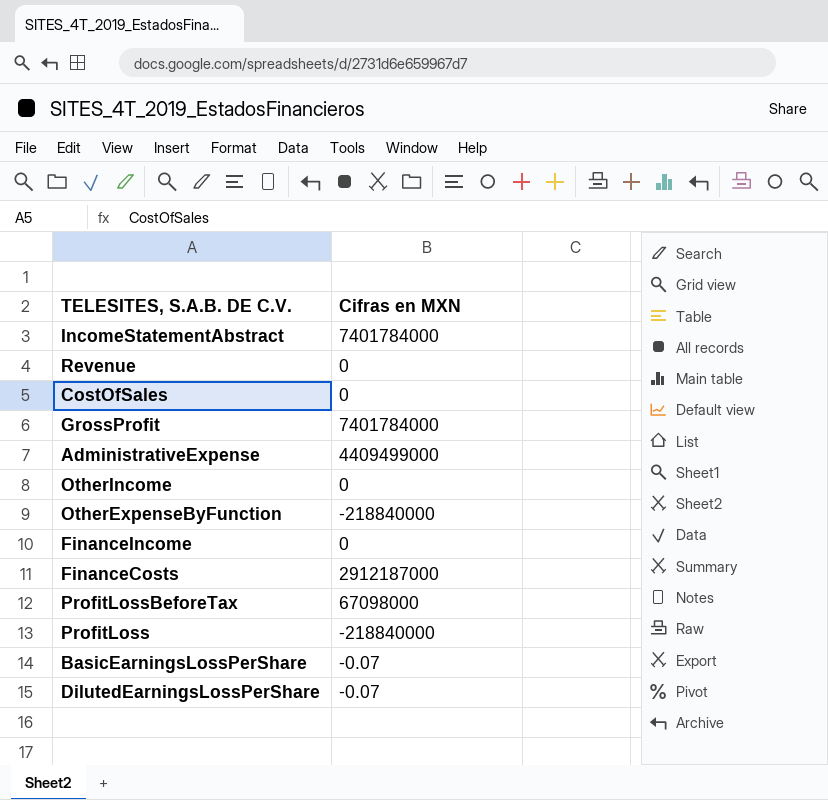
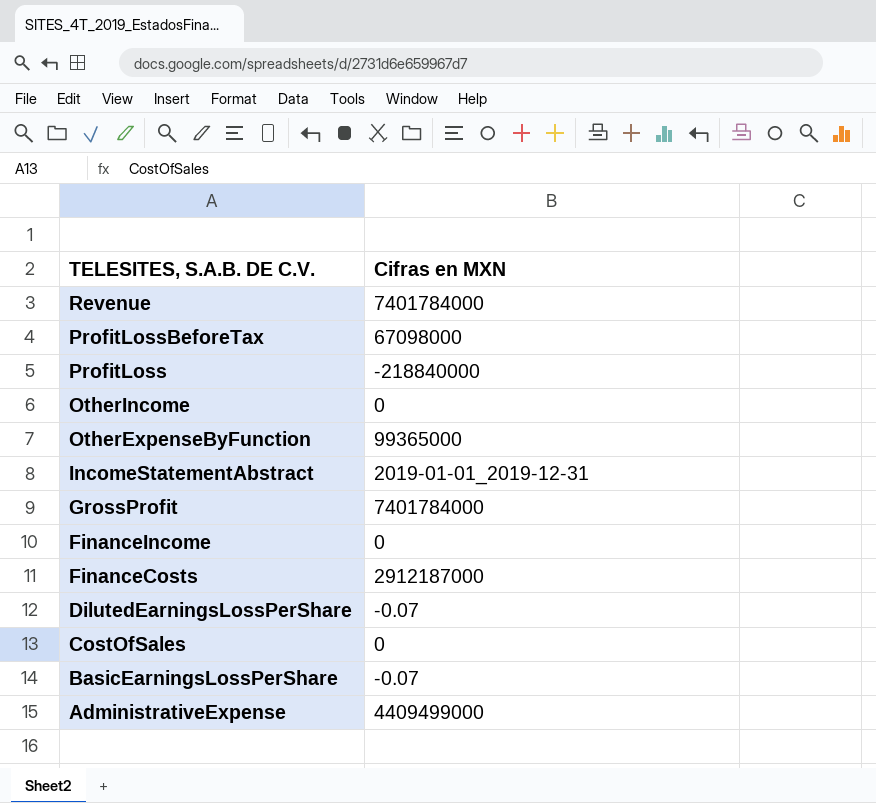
row order: none -> TELESITES, S.A.B. DE C.V. descending
Revenue | Cifras en MXN: 0 -> 7401784000
OtherExpenseByFunction | Cifras en MXN: -218840000 -> 99365000
IncomeStatementAbstract | Cifras en MXN: 7401784000 -> 2019-01-01_2019-12-31

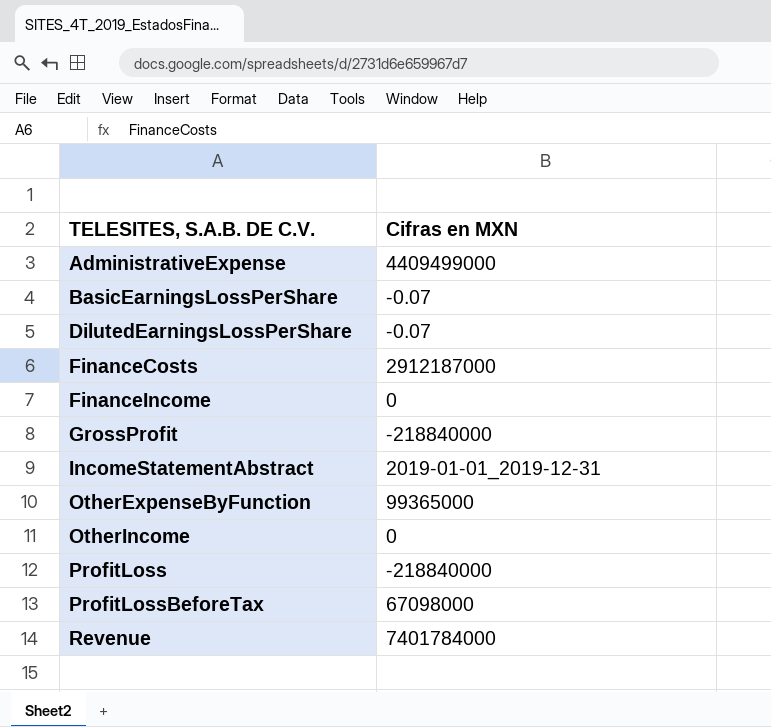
row order: TELESITES, S.A.B. DE C.V. descending -> TELESITES, S.A.B. DE C.V. ascending
row CostOfSales: 0 -> none
GrossProfit | Cifras en MXN: 7401784000 -> -218840000

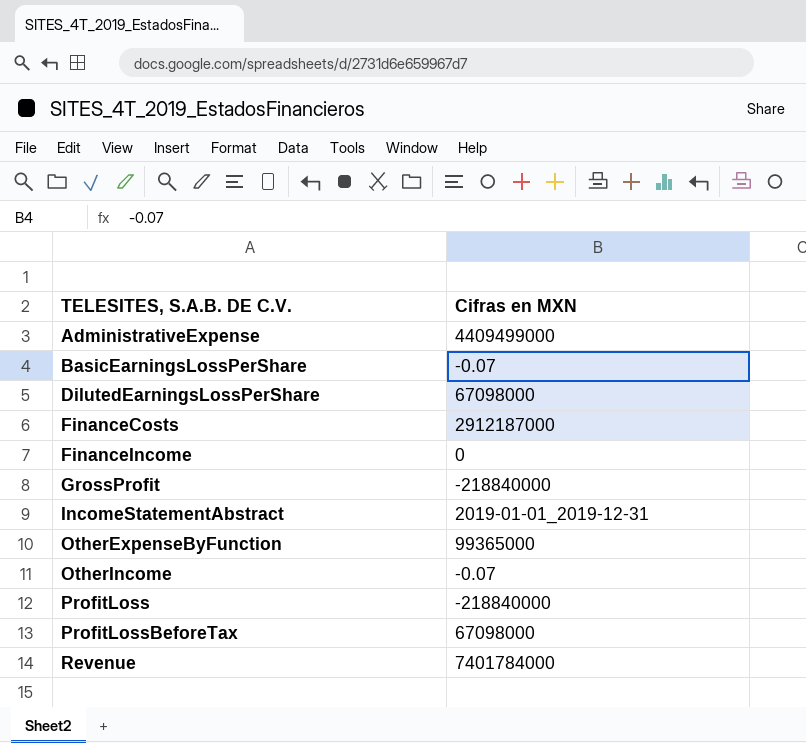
DilutedEarningsLossPerShare | Cifras en MXN: -0.07 -> 67098000
OtherIncome | Cifras en MXN: 0 -> -0.07

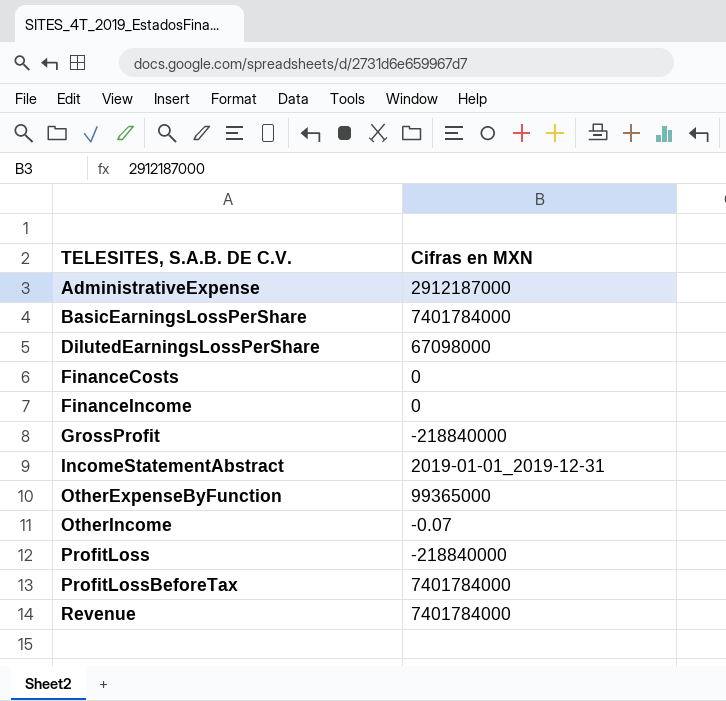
AdministrativeExpense | Cifras en MXN: 4409499000 -> 2912187000
BasicEarningsLossPerShare | Cifras en MXN: -0.07 -> 7401784000
FinanceCosts | Cifras en MXN: 2912187000 -> 0
ProfitLossBeforeTax | Cifras en MXN: 67098000 -> 7401784000

